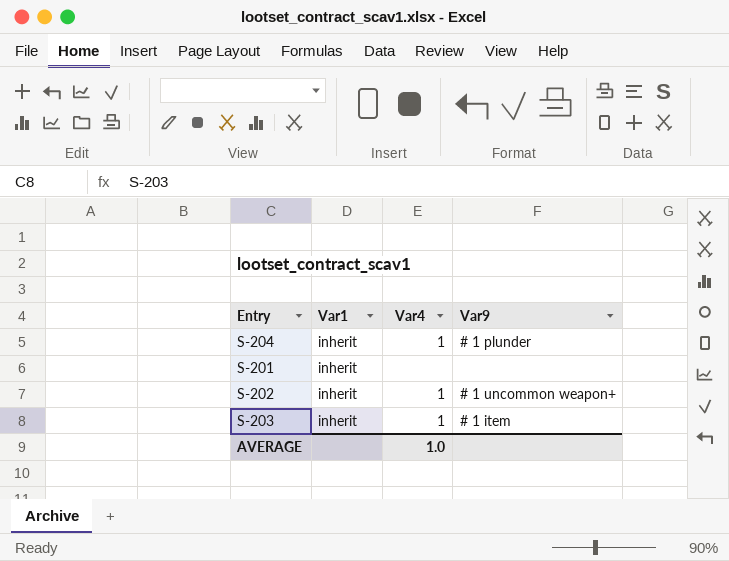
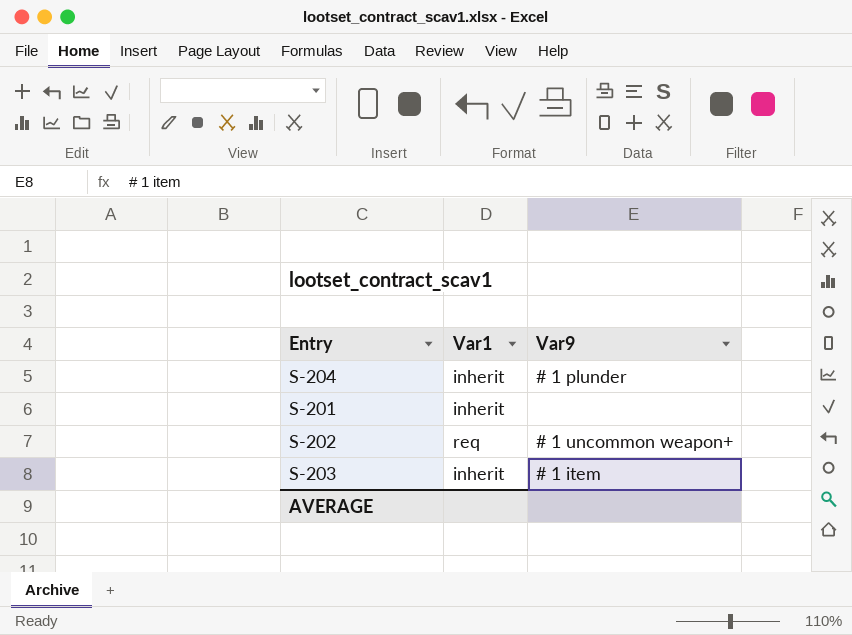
column Var4 | position: 3 -> none
S-202 | Var1: inherit -> req

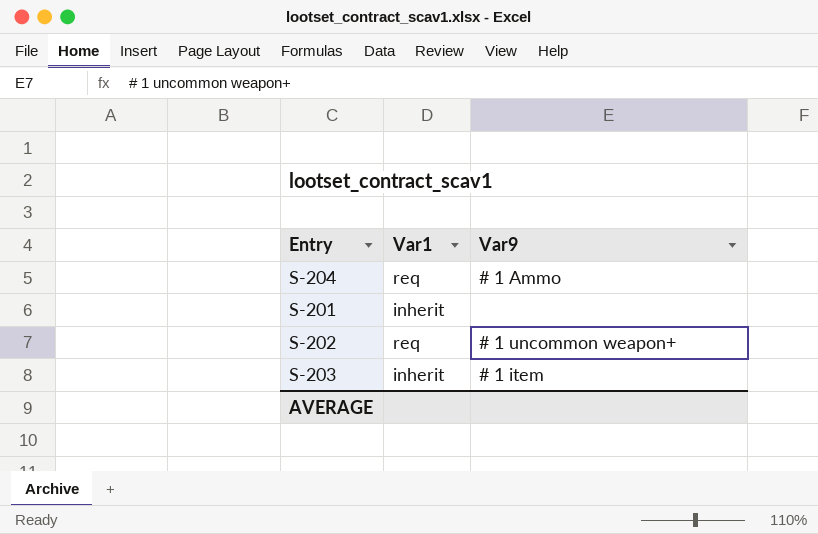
S-204 | Var1: inherit -> req
S-204 | Var9: # 1 plunder -> # 1 Ammo

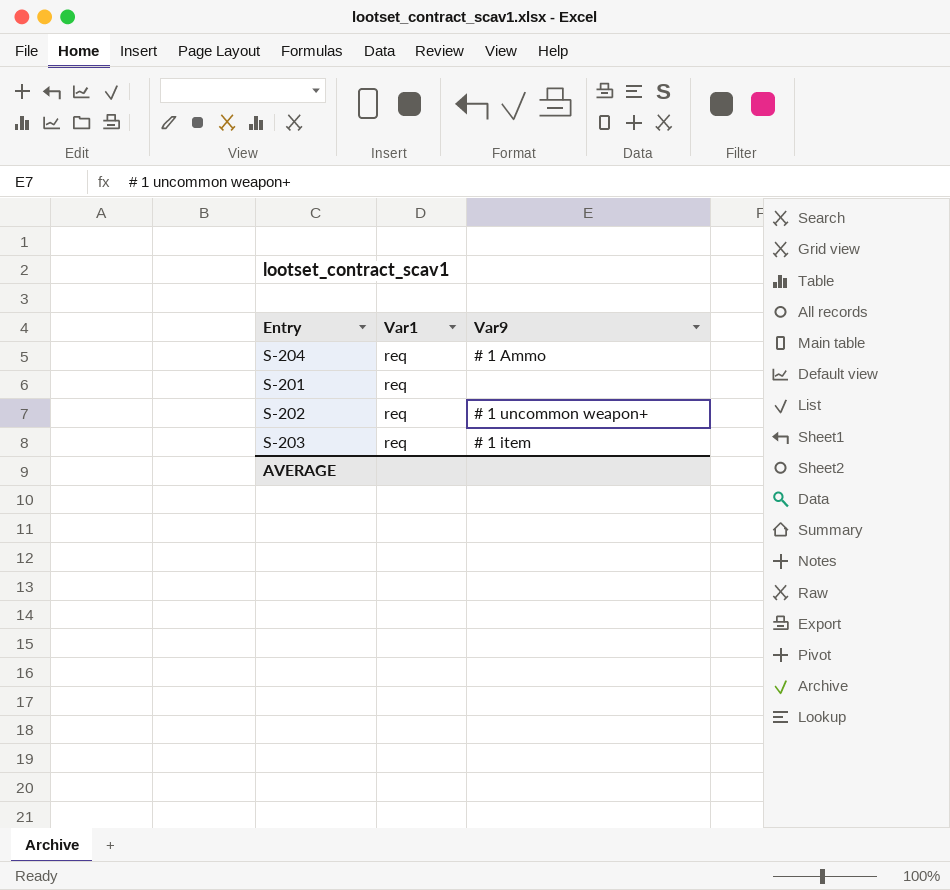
S-201 | Var1: inherit -> req
S-203 | Var1: inherit -> req

